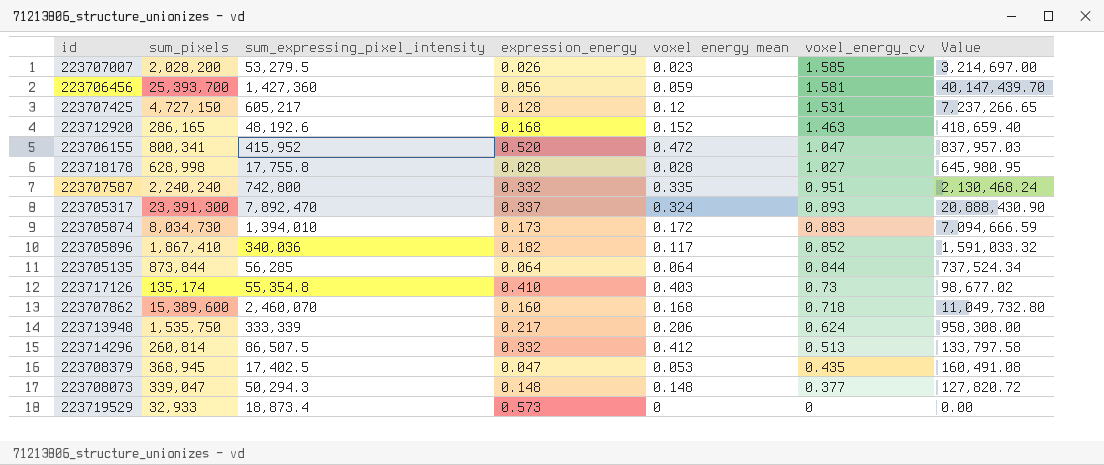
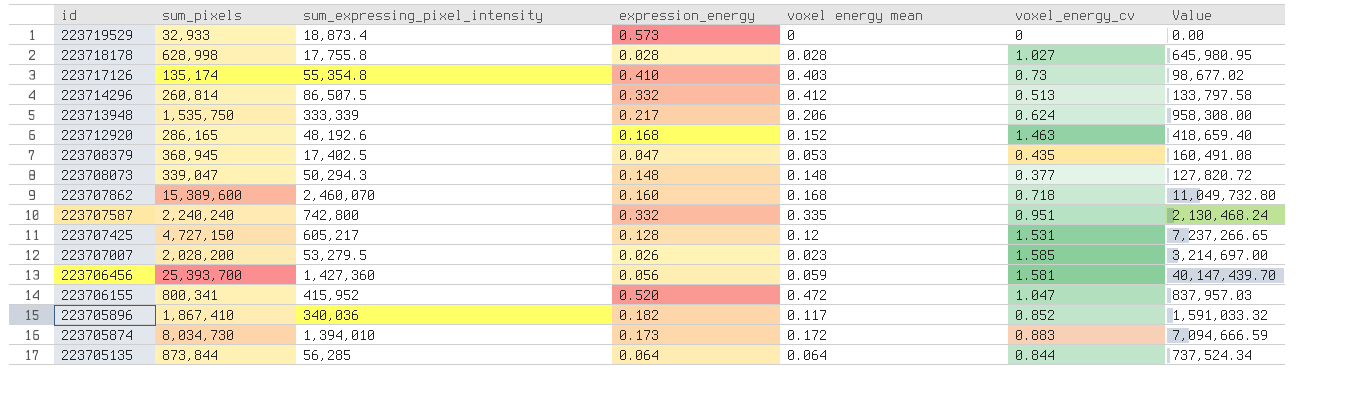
row order: voxel_energy_cv descending -> id descending
row 223705317: 23,391,300 | 7,892,470 | 0.337 | 0.324 | 0.893 | 20,888,430.90 -> none

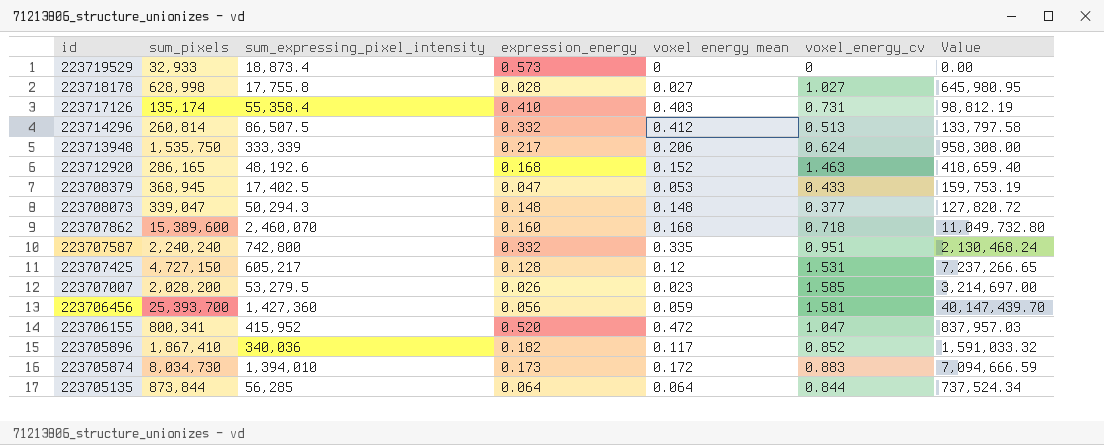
223718178 | voxel energy mean: 0.028 -> 0.027
223717126 | sum_expressing_pixel_intensity: 55,354.8 -> 55,358.4
223717126 | voxel_energy_cv: 0.73 -> 0.731
223717126 | Value: 98,677.02 -> 98,812.19
223708379 | voxel_energy_cv: 0.435 -> 0.433
223708379 | Value: 160,491.08 -> 159,753.19

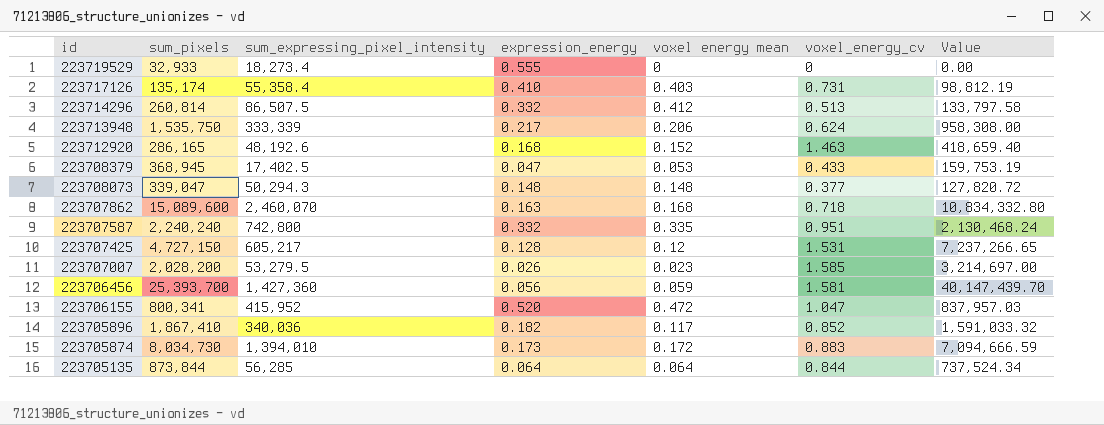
row 223718178: 628,998 | 17,755.8 | 0.028 | 0.027 | 1.027 | 645,980.95 -> none
223719529 | sum_expressing_pixel_intensity: 18,873.4 -> 18,273.4
223719529 | expression_energy: 0.573 -> 0.555
223707862 | sum_pixels: 15,389,600 -> 15,089,600
223707862 | expression_energy: 0.160 -> 0.163
223707862 | Value: 11,049,732.80 -> 10,834,332.80

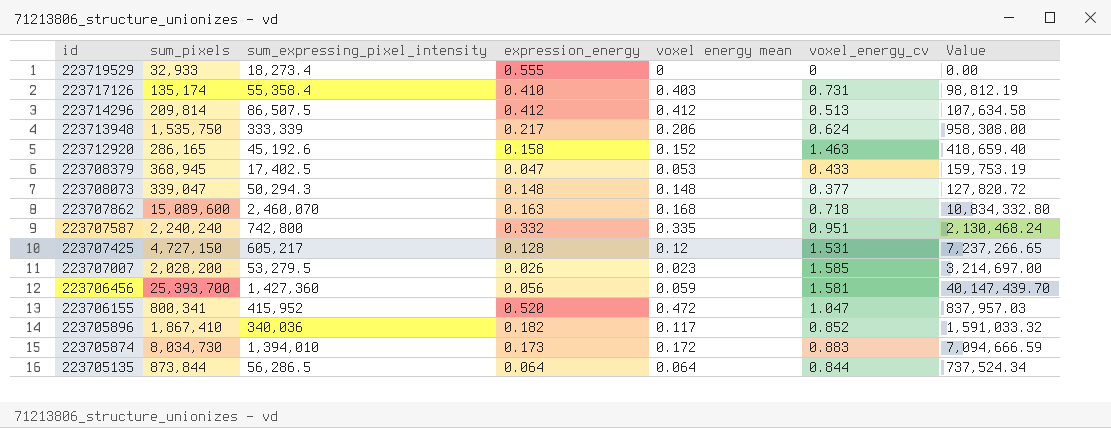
223714296 | sum_pixels: 260,814 -> 209,814
223714296 | expression_energy: 0.332 -> 0.412
223714296 | Value: 133,797.58 -> 107,634.58
223712920 | sum_expressing_pixel_intensity: 48,192.6 -> 45,192.6
223712920 | expression_energy: 0.168 -> 0.158
223705135 | sum_expressing_pixel_intensity: 56,285 -> 56,286.5

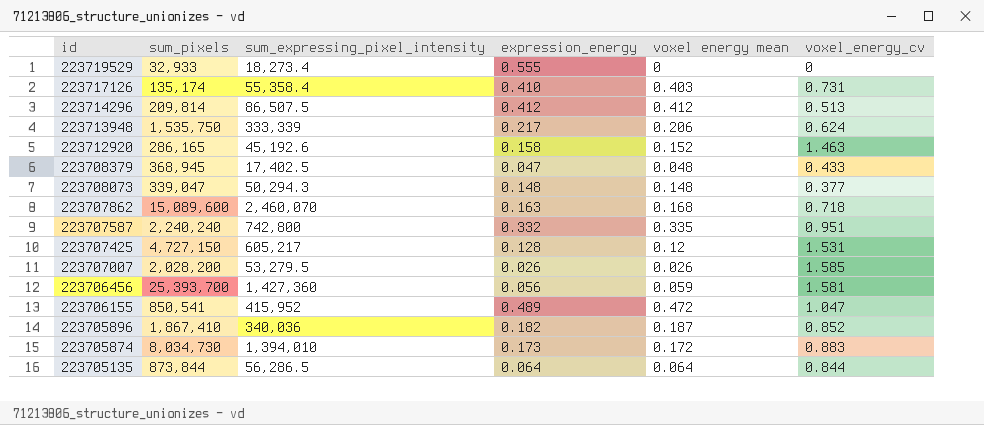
column Value | formula: [sum_pixels] * [voxel_energy_cv] -> none
223708379 | voxel energy mean: 0.053 -> 0.048
223707007 | voxel energy mean: 0.023 -> 0.026
223706155 | sum_pixels: 800,341 -> 850,541
223706155 | expression_energy: 0.520 -> 0.489
223705896 | voxel energy mean: 0.117 -> 0.187

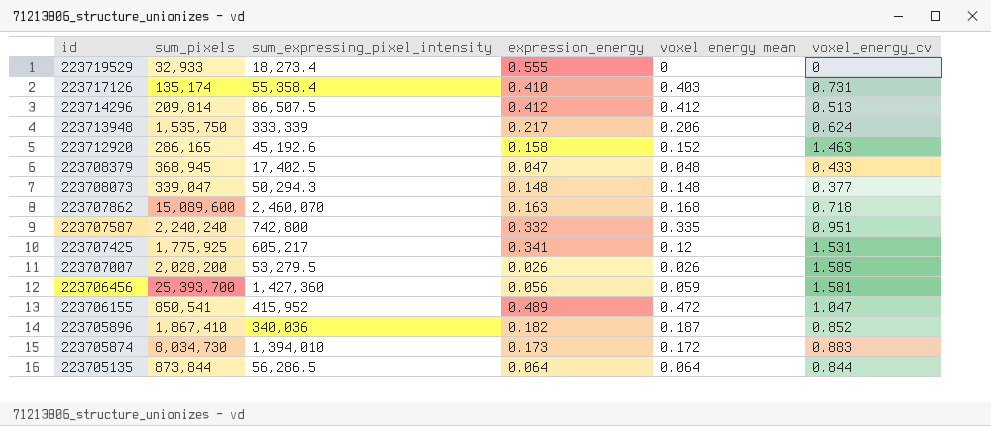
223707425 | sum_pixels: 4,727,150 -> 1,775,925
223707425 | expression_energy: 0.128 -> 0.341

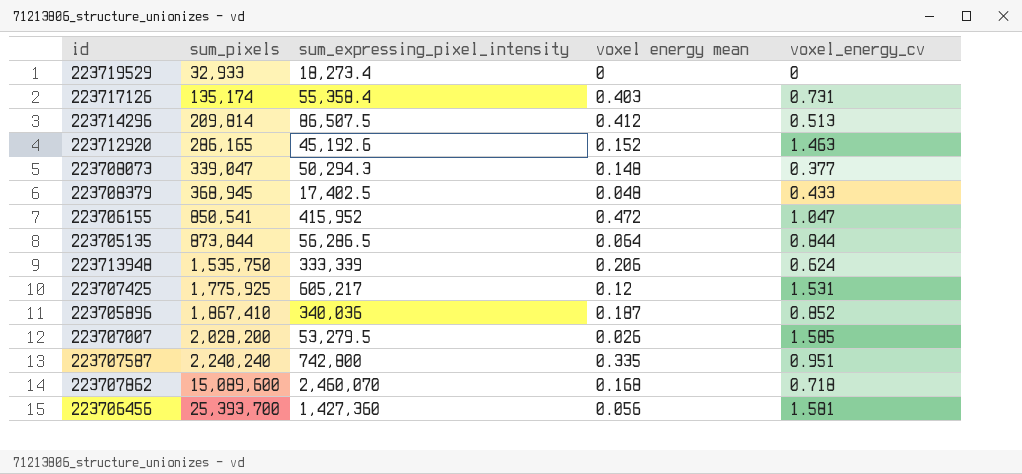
row order: id descending -> sum_pixels ascending
column expression_energy | formula: [sum_expressing_pixel_intensity] / [sum_pixels] -> none
row 223705874: 8,034,730 | 1,394,010 | 0.173 | 0.172 | 0.883 -> none
223706456 | voxel energy mean: 0.059 -> 0.056

